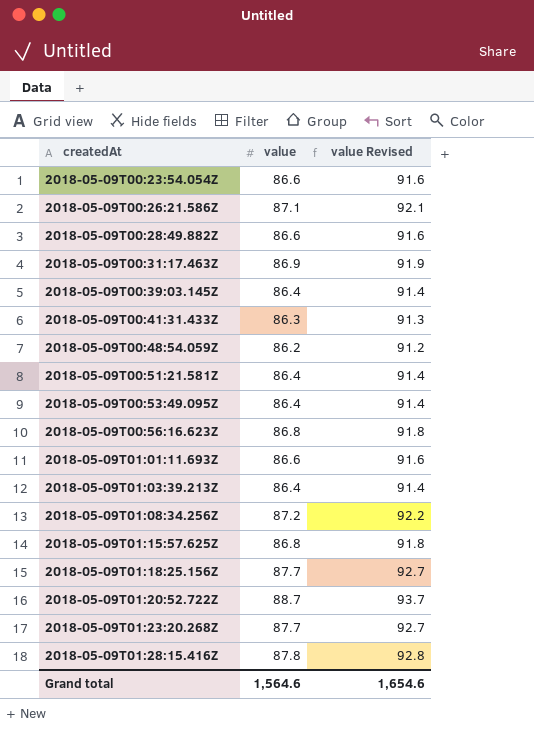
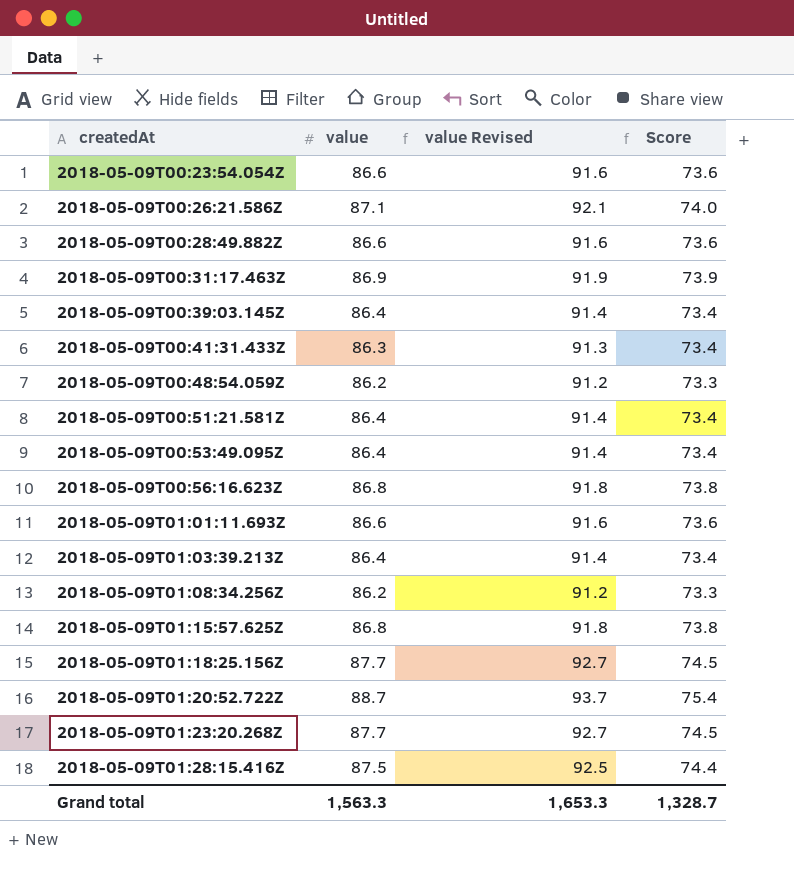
column Score | formula: none -> [value] * 0.85
2018-05-09T01:08:34.256Z | value: 87.2 -> 86.2
2018-05-09T01:08:34.256Z | value Revised: 92.2 -> 91.2
2018-05-09T01:28:15.416Z | value: 87.8 -> 87.5
2018-05-09T01:28:15.416Z | value Revised: 92.8 -> 92.5
Grand total | value: 1,564.6 -> 1,563.3
Grand total | value Revised: 1,654.6 -> 1,653.3

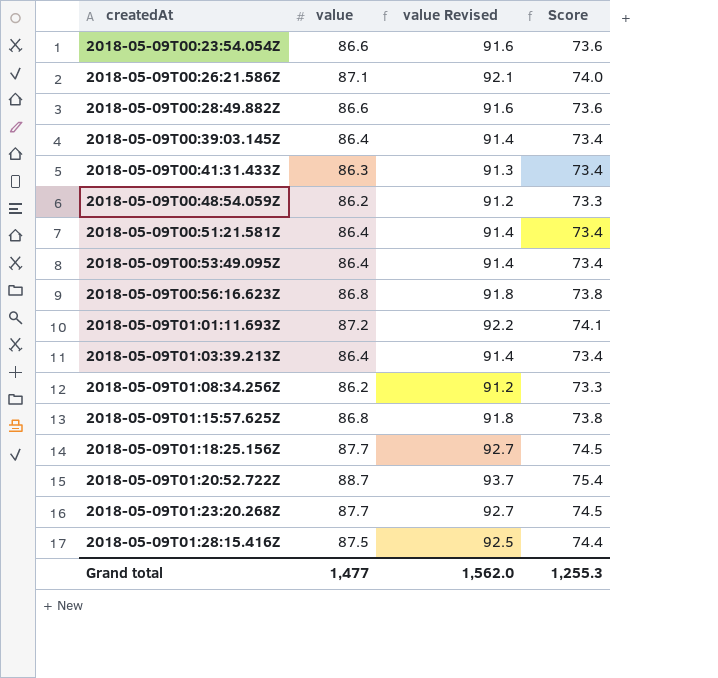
row 2018-05-09T00:31:17.463Z: 86.9 | 91.9 | 73.9 -> none
2018-05-09T01:01:11.693Z | value: 86.6 -> 87.2
2018-05-09T01:01:11.693Z | value Revised: 91.6 -> 92.2
2018-05-09T01:01:11.693Z | Score: 73.6 -> 74.1
Grand total | value: 1,563.3 -> 1,477
Grand total | value Revised: 1,653.3 -> 1,562.0
Grand total | Score: 1,328.7 -> 1,255.3

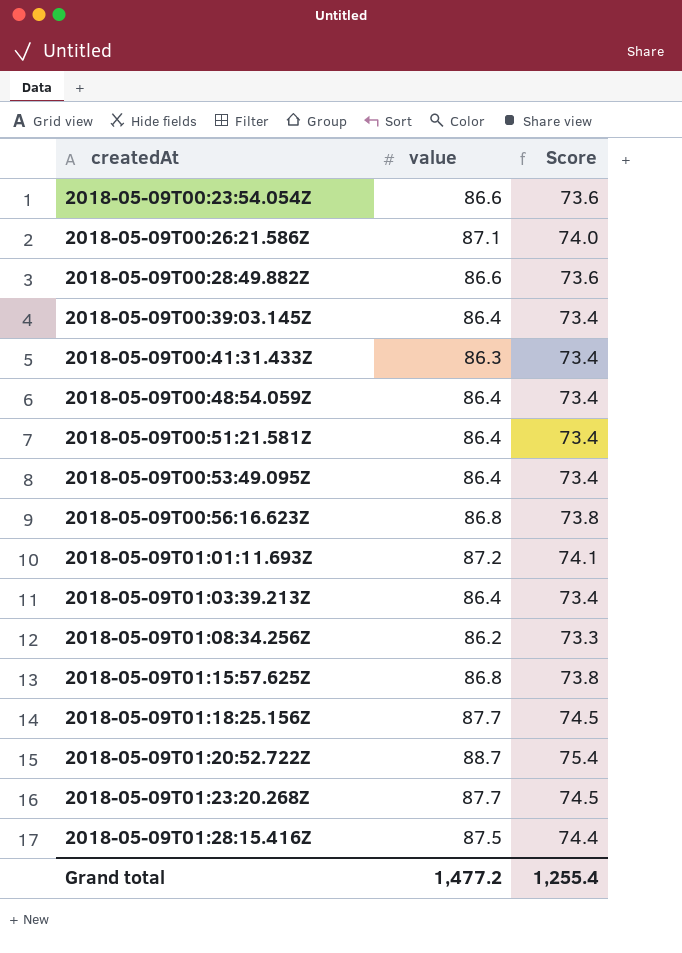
column value Revised | formula: [value] + 5 -> none
2018-05-09T00:48:54.059Z | value: 86.2 -> 86.4
2018-05-09T00:48:54.059Z | Score: 73.3 -> 73.4
Grand total | value: 1,477 -> 1,477.2
Grand total | Score: 1,255.3 -> 1,255.4

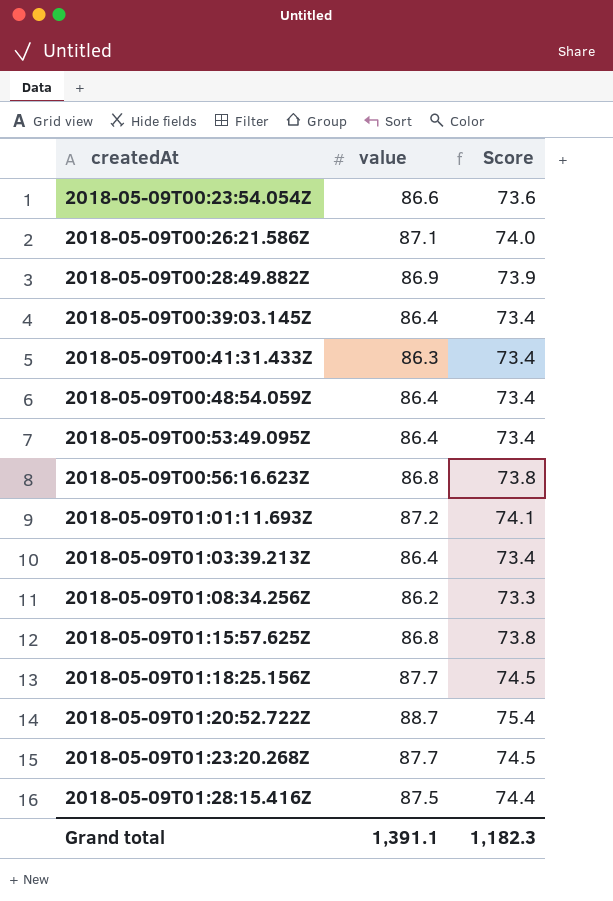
row 2018-05-09T00:51:21.581Z: 86.4 | 73.4 -> none
2018-05-09T00:28:49.882Z | value: 86.6 -> 86.9
2018-05-09T00:28:49.882Z | Score: 73.6 -> 73.9
Grand total | value: 1,477.2 -> 1,391.1
Grand total | Score: 1,255.4 -> 1,182.3

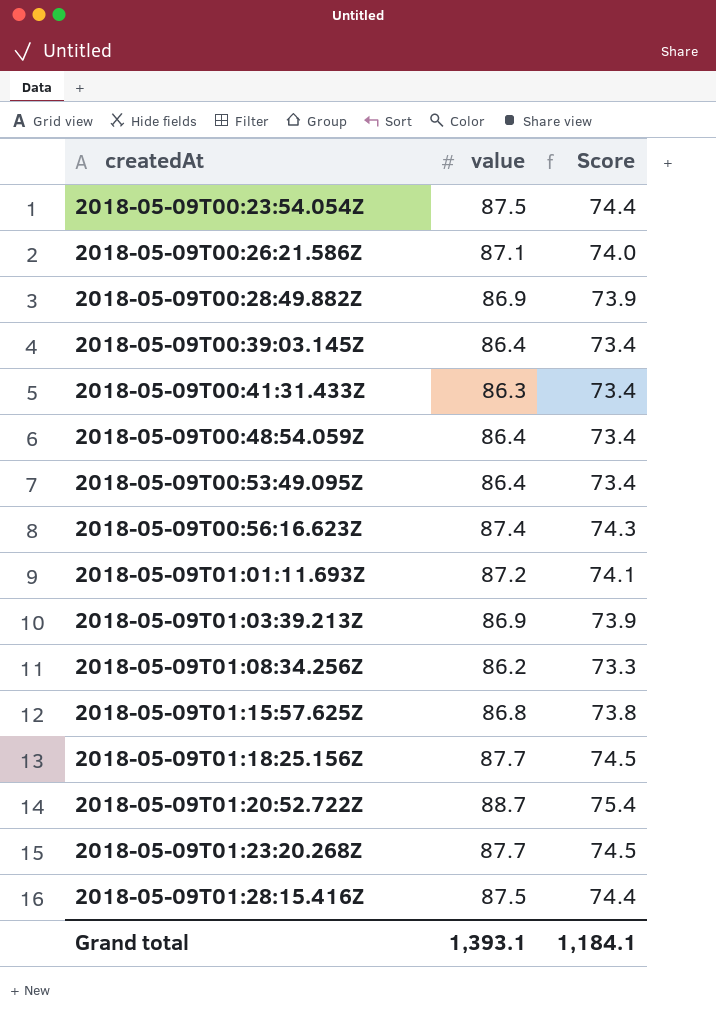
2018-05-09T00:23:54.054Z | value: 86.6 -> 87.5
2018-05-09T00:23:54.054Z | Score: 73.6 -> 74.4
2018-05-09T00:56:16.623Z | value: 86.8 -> 87.4
2018-05-09T00:56:16.623Z | Score: 73.8 -> 74.3
2018-05-09T01:03:39.213Z | value: 86.4 -> 86.9
2018-05-09T01:03:39.213Z | Score: 73.4 -> 73.9
Grand total | value: 1,391.1 -> 1,393.1
Grand total | Score: 1,182.3 -> 1,184.1

